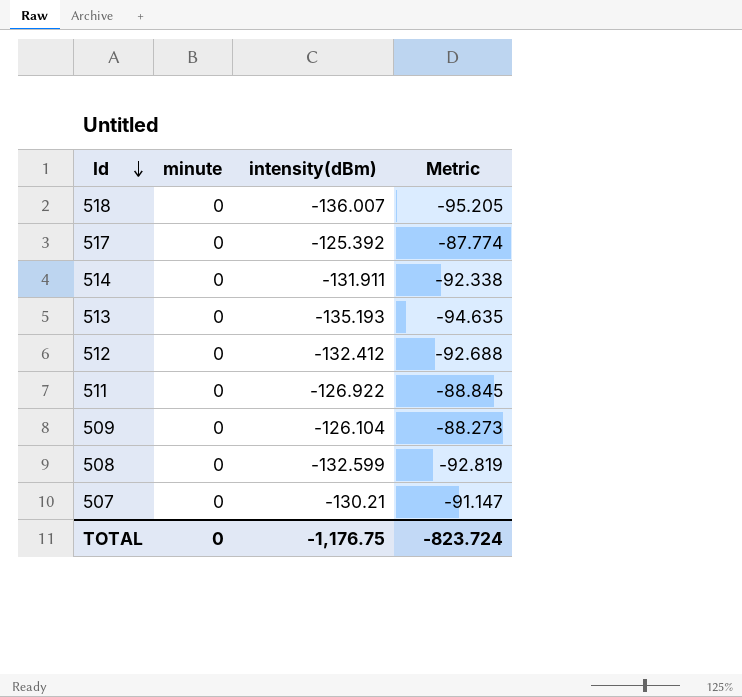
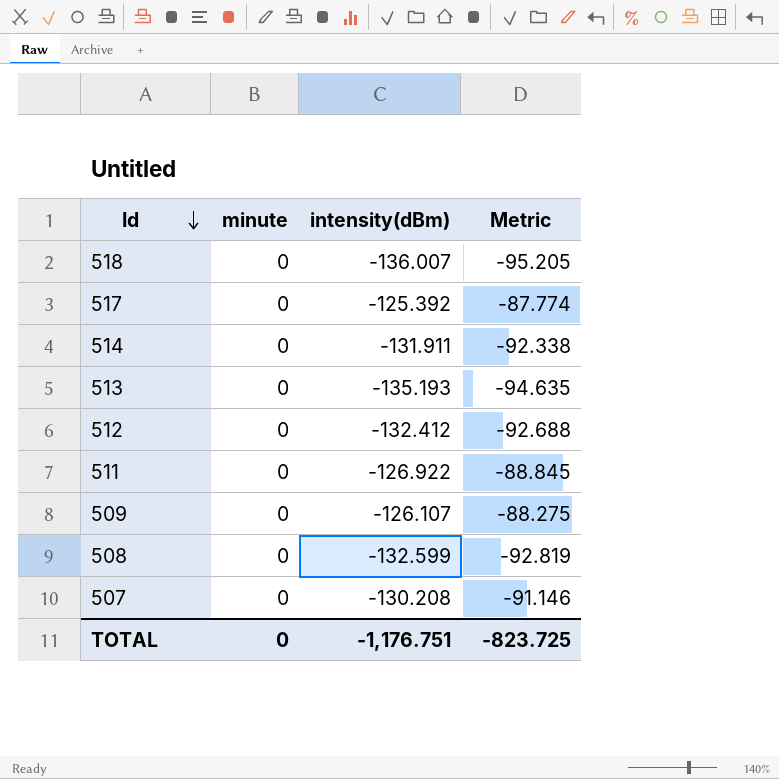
509 | intensity(dBm): -126.104 -> -126.107
509 | Metric: -88.273 -> -88.275
507 | intensity(dBm): -130.21 -> -130.208
507 | Metric: -91.147 -> -91.146
TOTAL | intensity(dBm): -1,176.75 -> -1,176.751
TOTAL | Metric: -823.724 -> -823.725

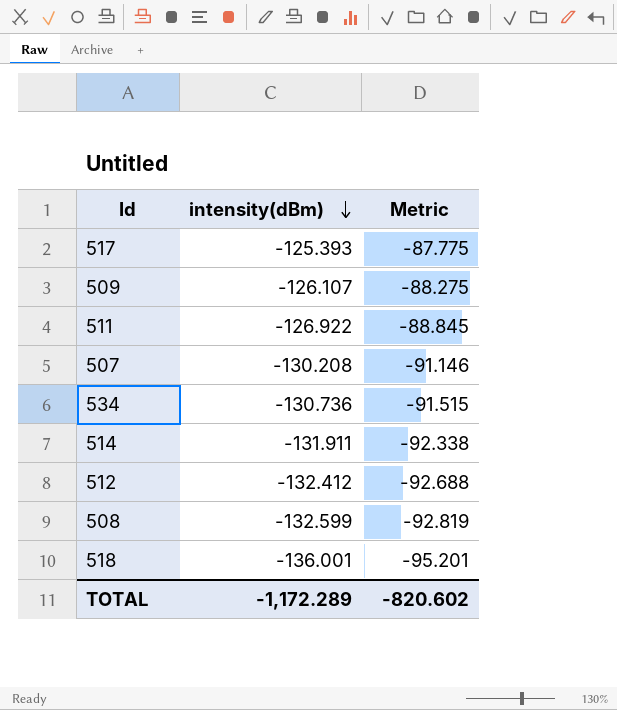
row order: Id descending -> intensity(dBm) descending
column minute | position: 2 -> none
row 513: 0 | -135.193 | -94.635 -> none
517 | intensity(dBm): -125.392 -> -125.393
517 | Metric: -87.774 -> -87.775
row 534: none -> -130.736 | -91.515
518 | intensity(dBm): -136.007 -> -136.001
518 | Metric: -95.205 -> -95.201
TOTAL | intensity(dBm): -1,176.751 -> -1,172.289
TOTAL | Metric: -823.725 -> -820.602

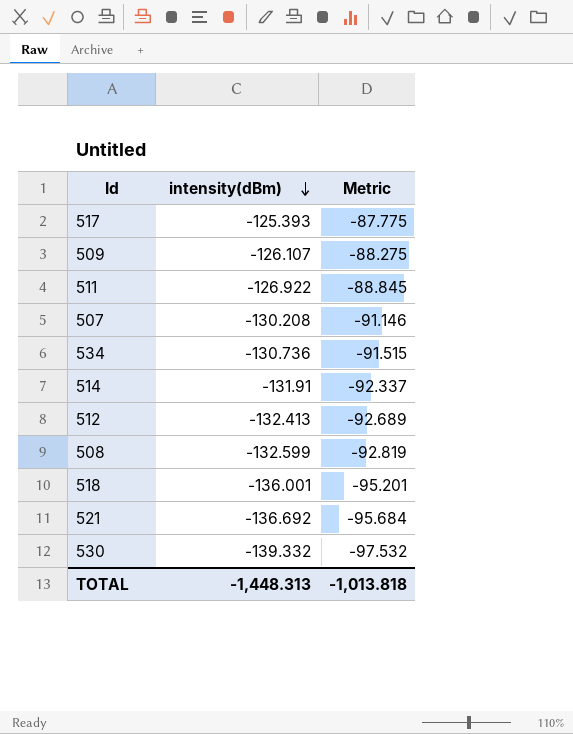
514 | intensity(dBm): -131.911 -> -131.91
514 | Metric: -92.338 -> -92.337
512 | intensity(dBm): -132.412 -> -132.413
512 | Metric: -92.688 -> -92.689
row 521: none -> -136.692 | -95.684
row 530: none -> -139.332 | -97.532
TOTAL | intensity(dBm): -1,172.289 -> -1,448.313
TOTAL | Metric: -820.602 -> -1,013.818

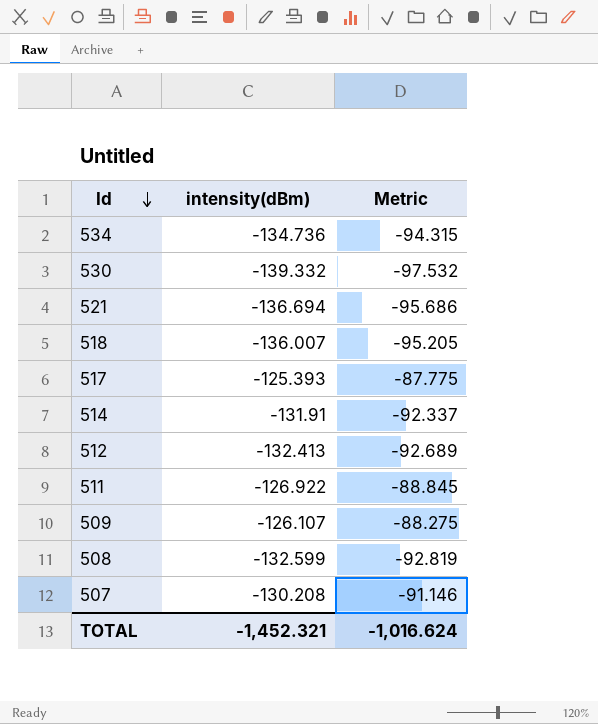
row order: intensity(dBm) descending -> Id descending
534 | intensity(dBm): -130.736 -> -134.736
534 | Metric: -91.515 -> -94.315
521 | intensity(dBm): -136.692 -> -136.694
521 | Metric: -95.684 -> -95.686
518 | intensity(dBm): -136.001 -> -136.007
518 | Metric: -95.201 -> -95.205
TOTAL | intensity(dBm): -1,448.313 -> -1,452.321
TOTAL | Metric: -1,013.818 -> -1,016.624

